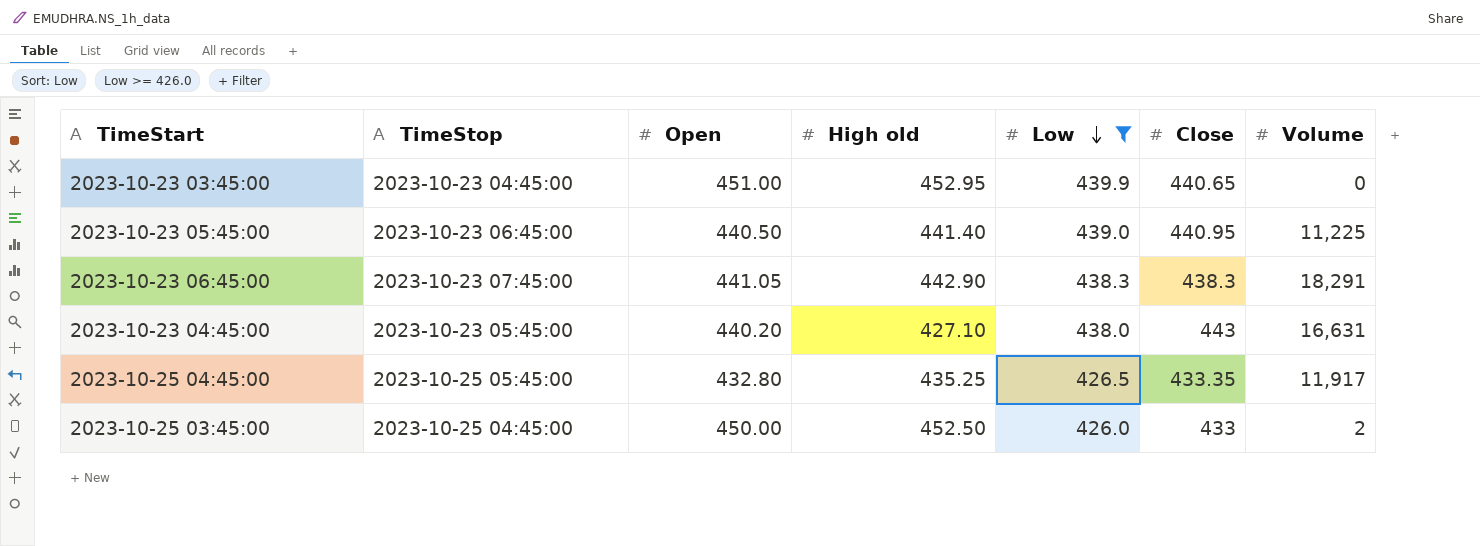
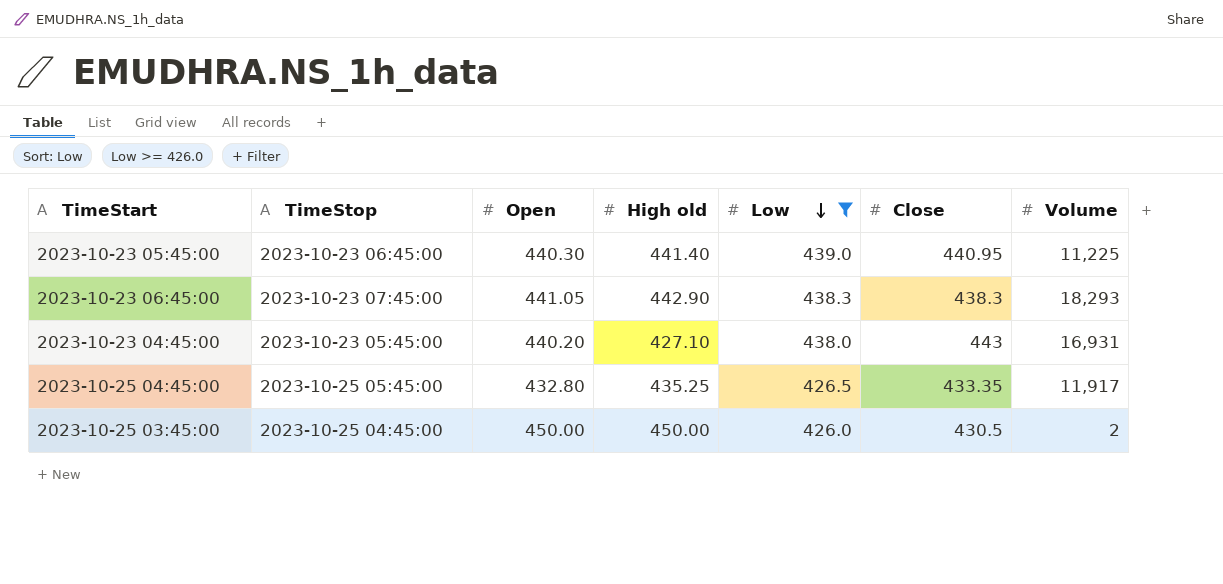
row 2023-10-23 03:45:00: 2023-10-23 04:45:00 | 451.00 | 452.95 | 439.9 | 440.65 | 0 -> none
2023-10-23 05:45:00 | Open: 440.50 -> 440.30
2023-10-23 06:45:00 | Volume: 18,291 -> 18,293
2023-10-23 04:45:00 | Volume: 16,631 -> 16,931
2023-10-25 03:45:00 | High old: 452.50 -> 450.00
2023-10-25 03:45:00 | Close: 433 -> 430.5

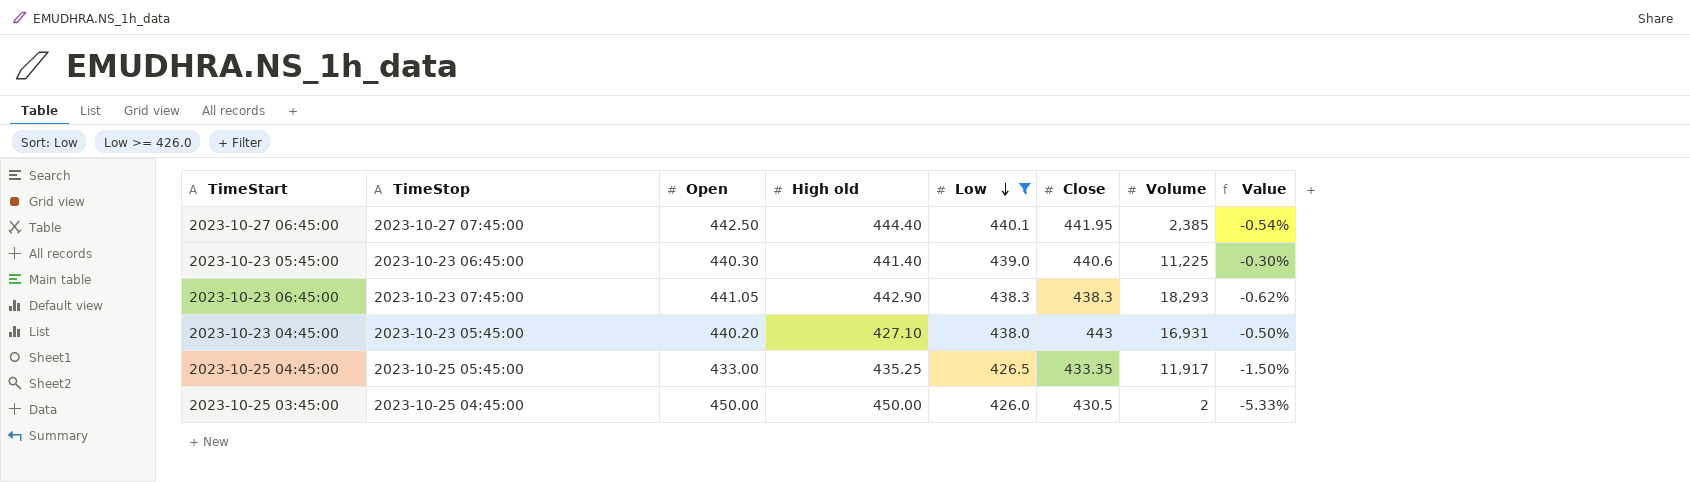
column Value | formula: none -> ([Low] - [Open]) / [Open]
row 2023-10-27 06:45:00: none -> 2023-10-27 07:45:00 | 442.50 | 444.40 | 440.1 | 441.95 | 2,385 | -0.54%
2023-10-23 05:45:00 | Close: 440.95 -> 440.6
2023-10-25 04:45:00 | Open: 432.80 -> 433.00

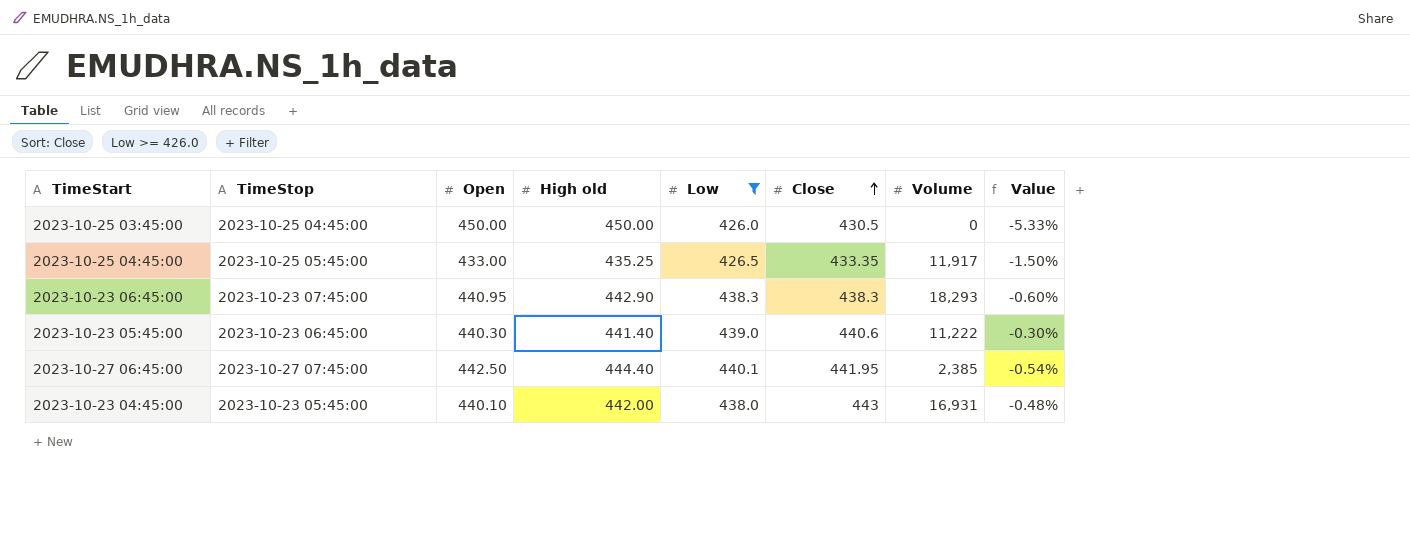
row order: Low descending -> Close ascending
2023-10-25 03:45:00 | Volume: 2 -> 0
2023-10-23 06:45:00 | Open: 441.05 -> 440.95
2023-10-23 06:45:00 | Value: -0.62% -> -0.60%
2023-10-23 05:45:00 | Volume: 11,225 -> 11,222
2023-10-23 04:45:00 | Open: 440.20 -> 440.10
2023-10-23 04:45:00 | High old: 427.10 -> 442.00
2023-10-23 04:45:00 | Value: -0.50% -> -0.48%

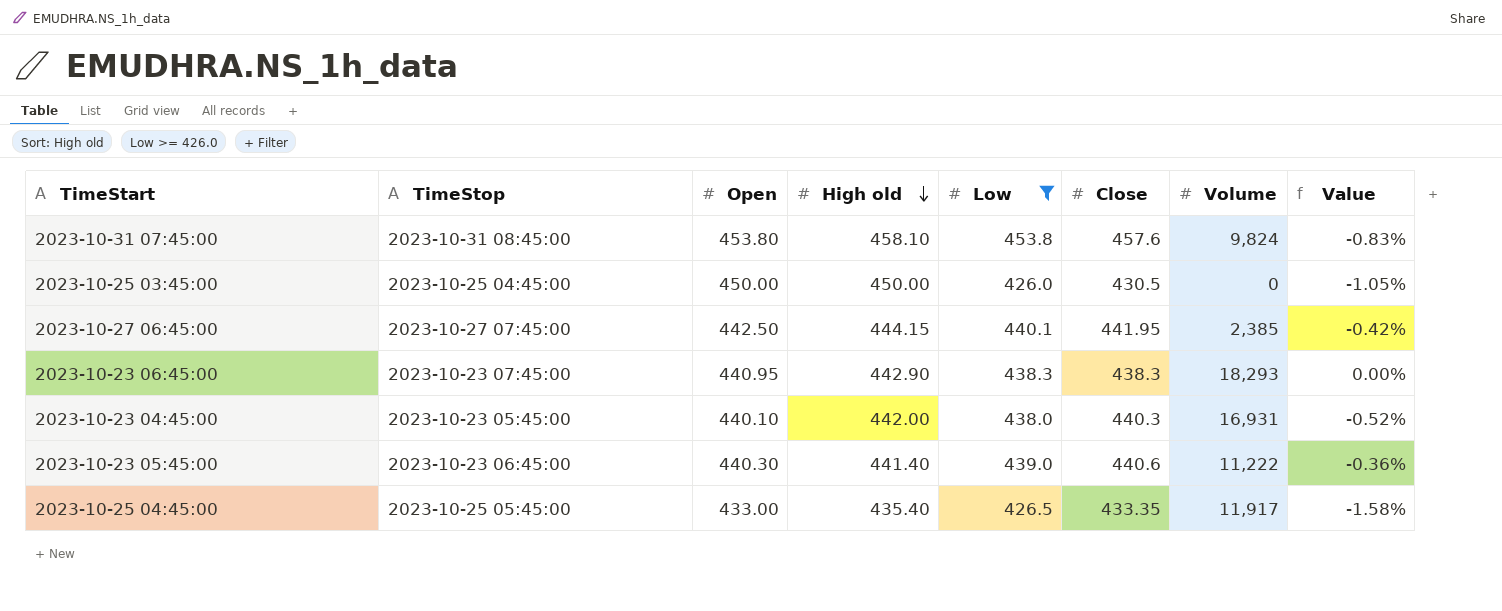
row order: Close ascending -> High old descending
column Value | formula: ([Low] - [Open]) / [Open] -> ([Low] - [Close]) / [Close]
row 2023-10-31 07:45:00: none -> 2023-10-31 08:45:00 | 453.80 | 458.10 | 453.8 | 457.6 | 9,824 | -0.83%
2023-10-27 06:45:00 | High old: 444.40 -> 444.15
2023-10-23 04:45:00 | Close: 443 -> 440.3
2023-10-25 04:45:00 | High old: 435.25 -> 435.40

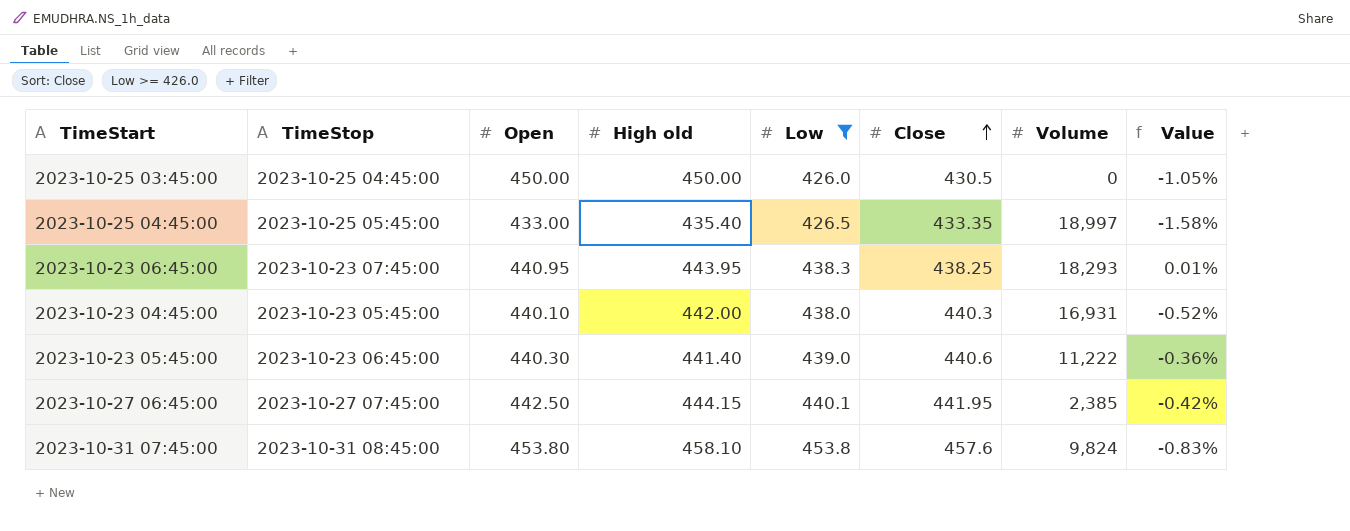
row order: High old descending -> Close ascending
2023-10-25 04:45:00 | Volume: 11,917 -> 18,997
2023-10-23 06:45:00 | High old: 442.90 -> 443.95
2023-10-23 06:45:00 | Close: 438.3 -> 438.25
2023-10-23 06:45:00 | Value: 0.00% -> 0.01%

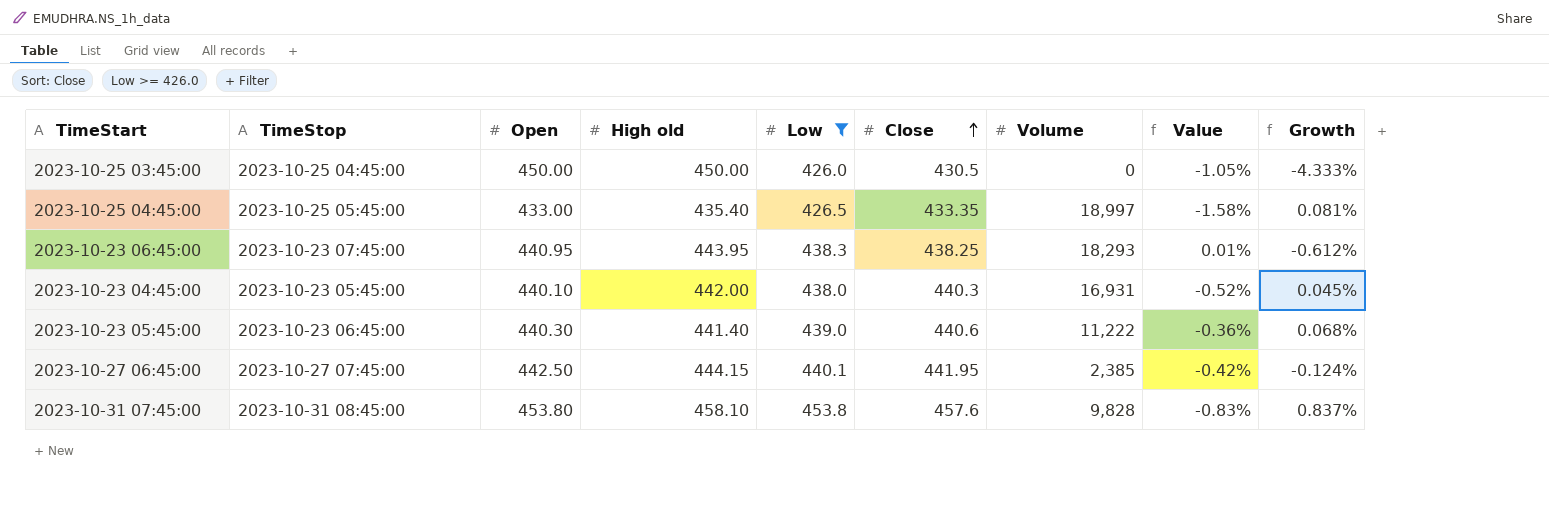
column Growth | formula: none -> ([Close] - [Open]) / [Open]
2023-10-31 07:45:00 | Volume: 9,824 -> 9,828

